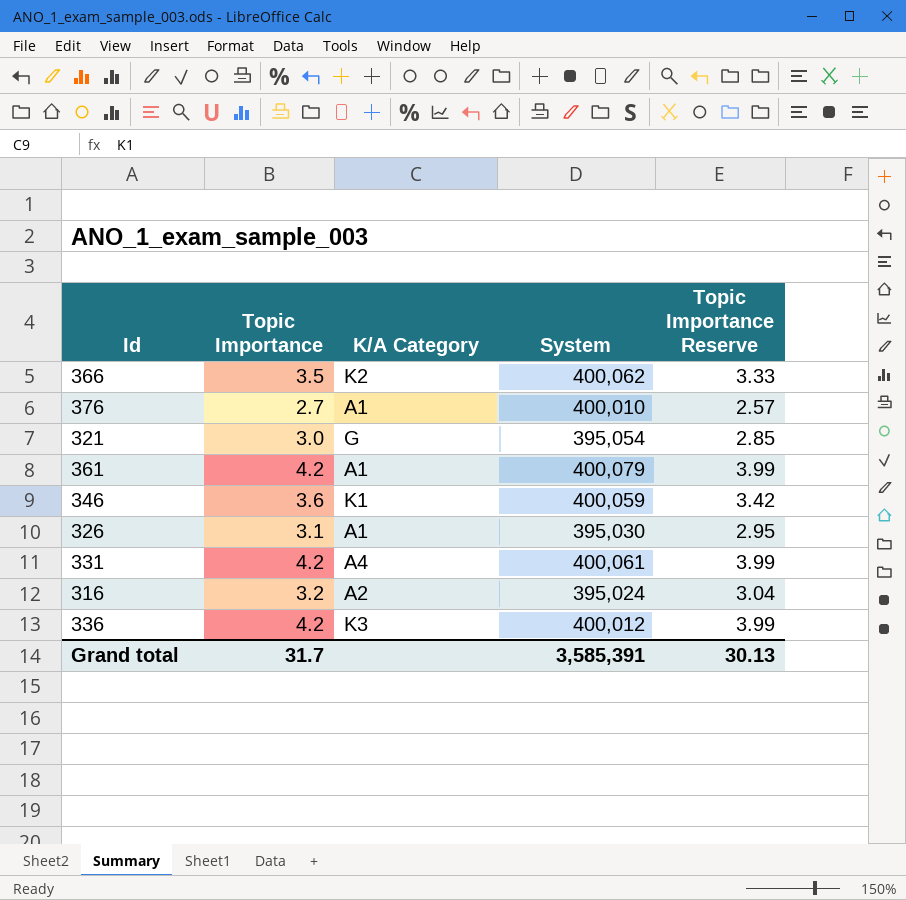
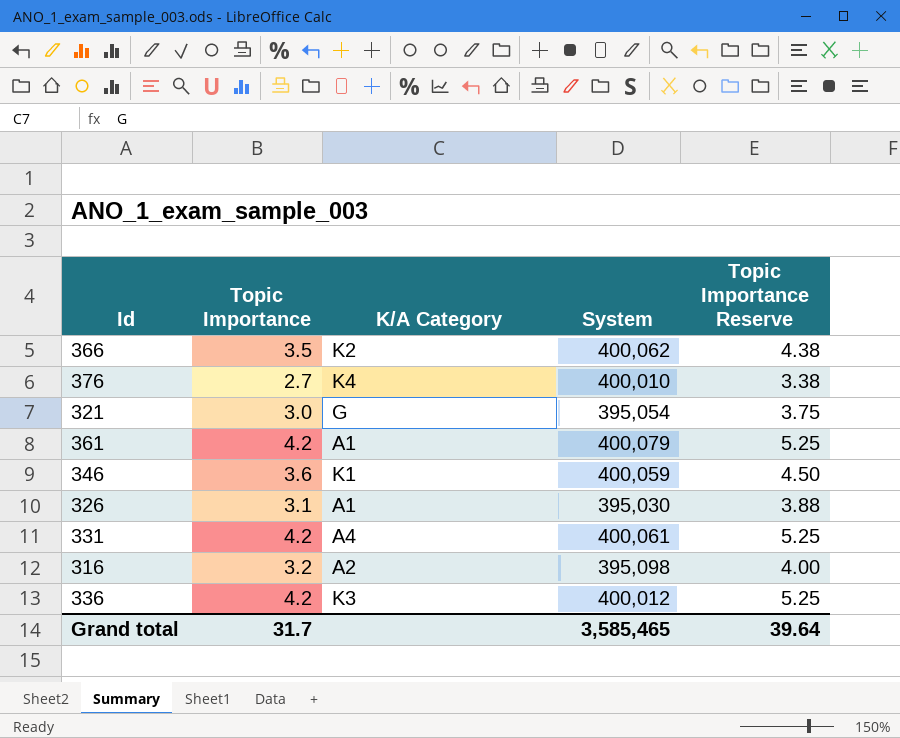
column Topic Importance Reserve | formula: [Topic Importance] * 0.95 -> [Topic Importance] * 1.25
376 | K/A Category: A1 -> K4
316 | System: 395,024 -> 395,098
Grand total | System: 3,585,391 -> 3,585,465
Grand total | Topic Importance Reserve: 30.13 -> 39.64

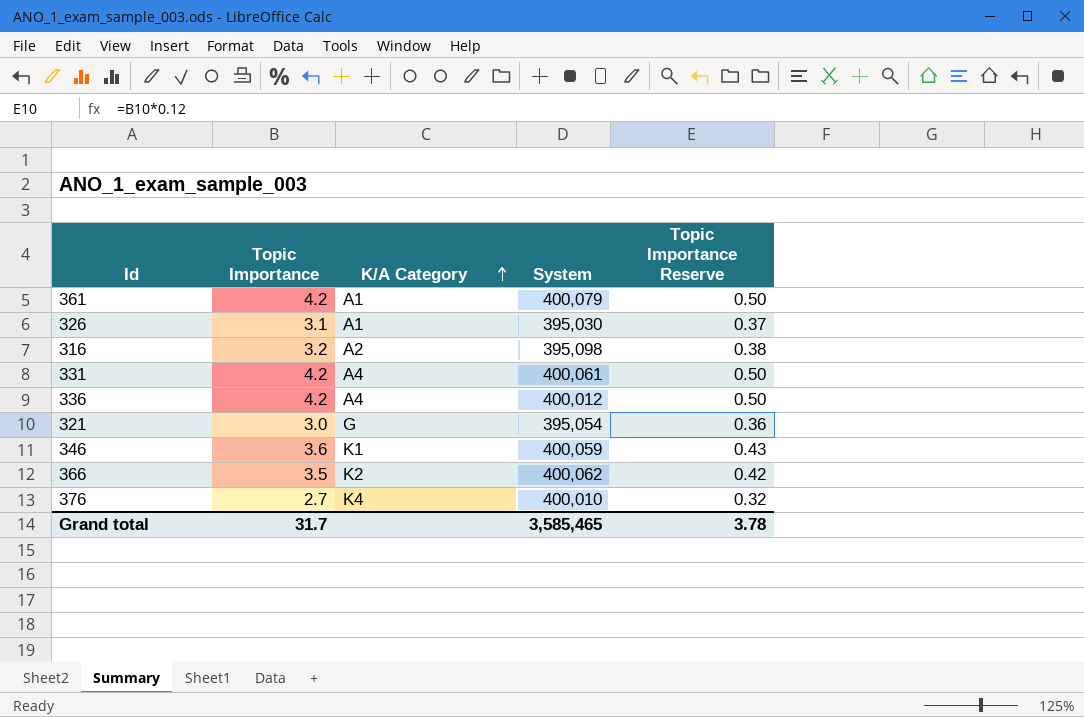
row order: none -> K/A Category ascending
column Topic Importance Reserve | formula: [Topic Importance] * 1.25 -> [Topic Importance] * 0.12
336 | K/A Category: K3 -> A4
Grand total | Topic Importance Reserve: 39.64 -> 3.78

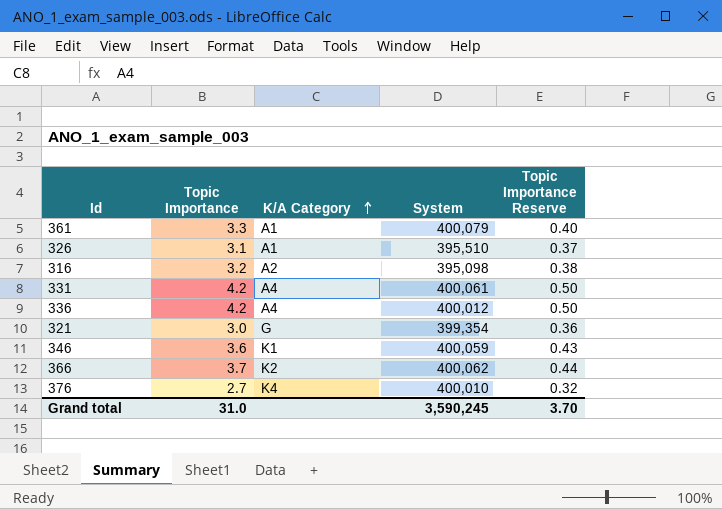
361 | Topic Importance: 4.2 -> 3.3
361 | Topic Importance Reserve: 0.50 -> 0.40
326 | System: 395,030 -> 395,510
321 | System: 395,054 -> 399,354
366 | Topic Importance: 3.5 -> 3.7
366 | Topic Importance Reserve: 0.42 -> 0.44
Grand total | Topic Importance: 31.7 -> 31.0
Grand total | System: 3,585,465 -> 3,590,245
Grand total | Topic Importance Reserve: 3.78 -> 3.70

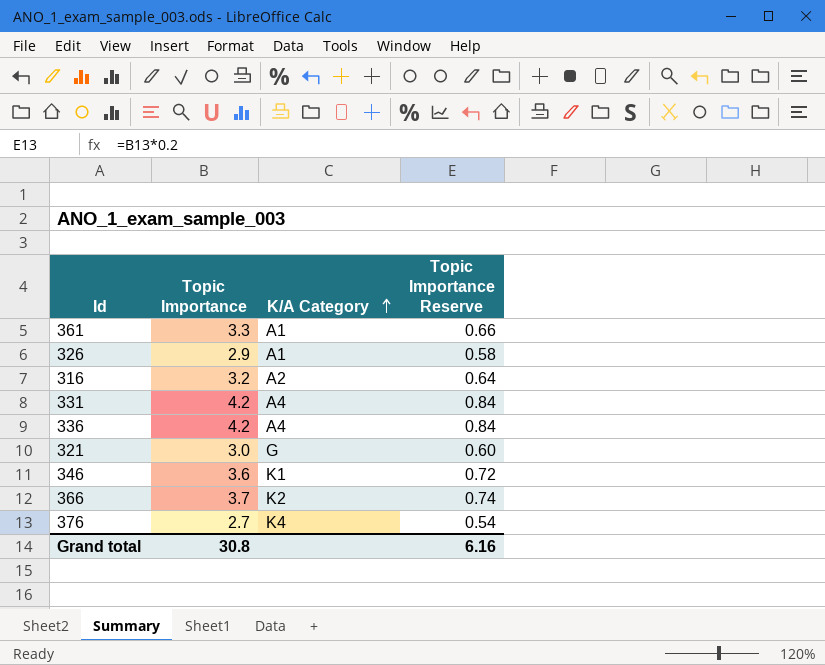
column System | position: 4 -> none
column Topic Importance Reserve | formula: [Topic Importance] * 0.12 -> [Topic Importance] * 0.2
326 | Topic Importance: 3.1 -> 2.9
Grand total | Topic Importance: 31.0 -> 30.8
Grand total | Topic Importance Reserve: 3.70 -> 6.16

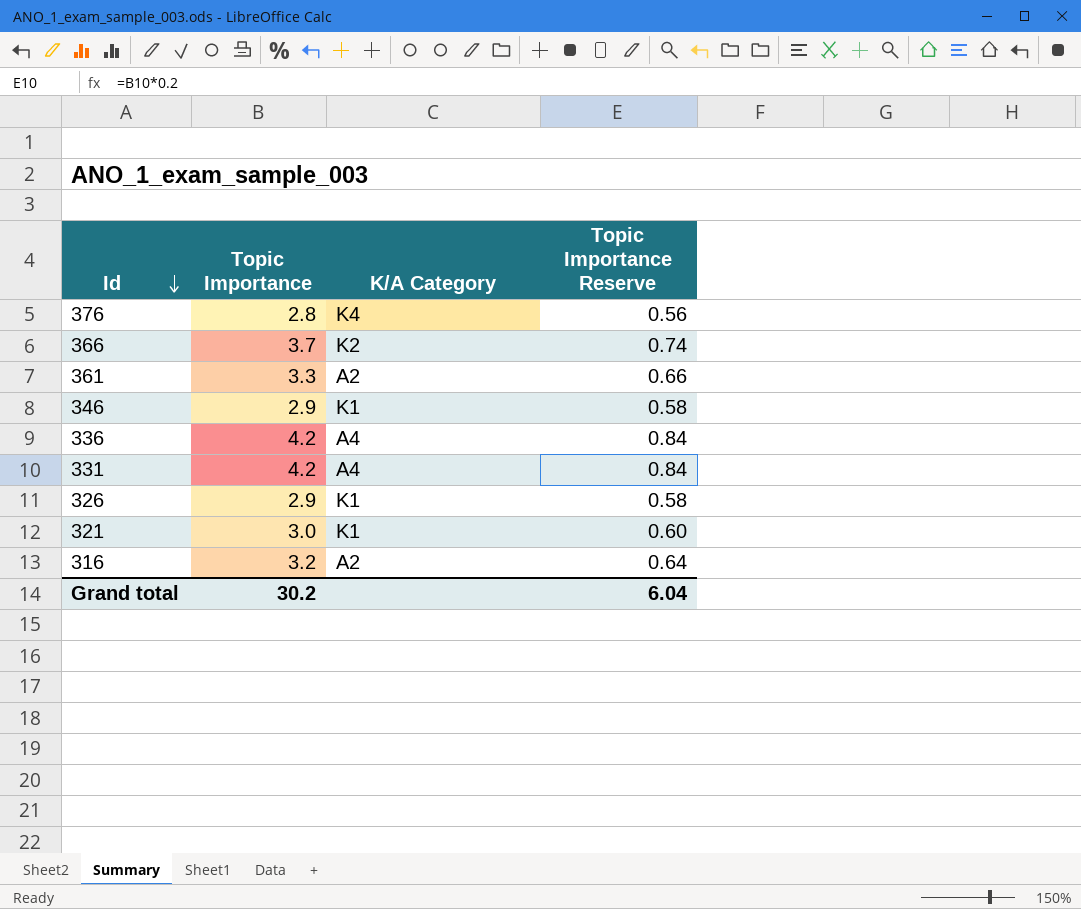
row order: K/A Category ascending -> Id descending
376 | Topic Importance: 2.7 -> 2.8
376 | Topic Importance Reserve: 0.54 -> 0.56
361 | K/A Category: A1 -> A2
346 | Topic Importance: 3.6 -> 2.9
346 | Topic Importance Reserve: 0.72 -> 0.58
326 | K/A Category: A1 -> K1
321 | K/A Category: G -> K1
Grand total | Topic Importance: 30.8 -> 30.2
Grand total | Topic Importance Reserve: 6.16 -> 6.04

